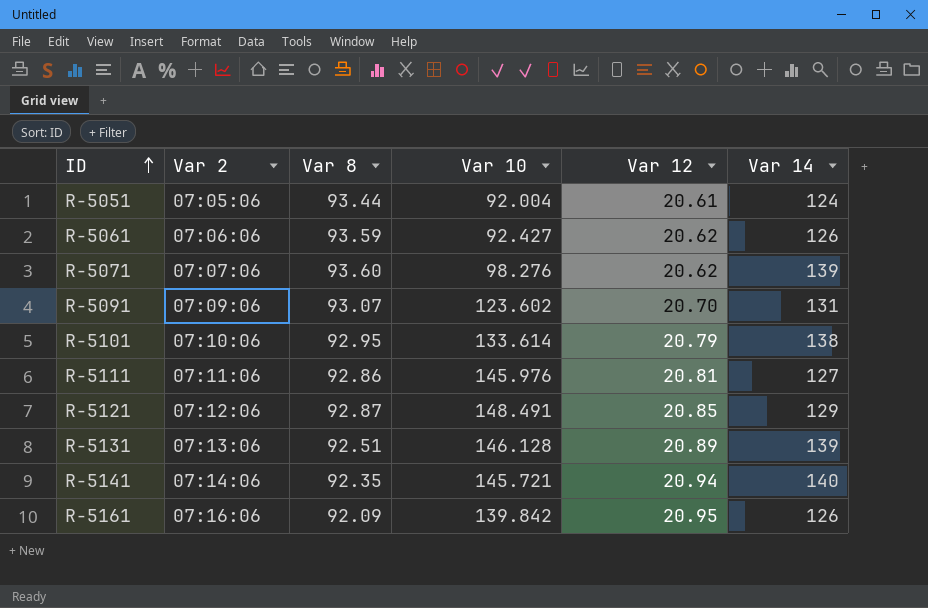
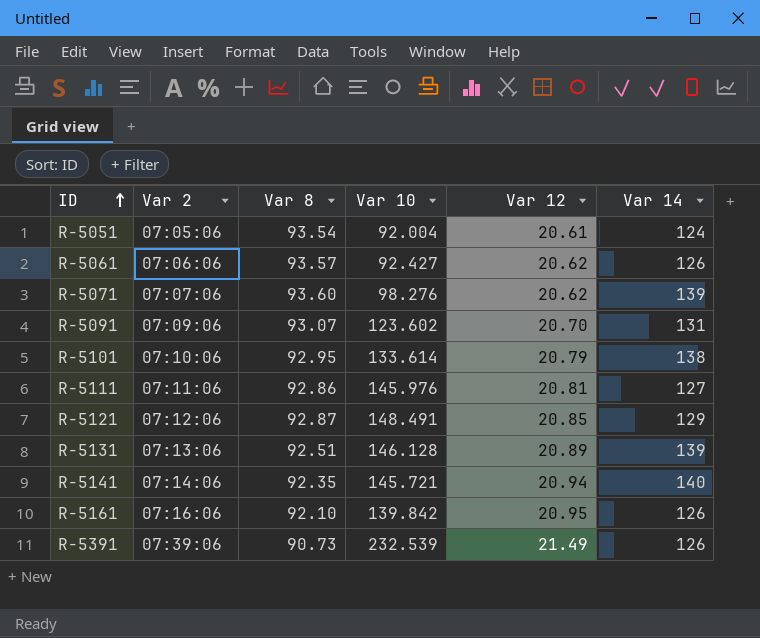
R-5051 | Var 8: 93.44 -> 93.54
R-5061 | Var 8: 93.59 -> 93.57
R-5161 | Var 8: 92.09 -> 92.10
row R-5391: none -> 07:39:06 | 90.73 | 232.539 | 21.49 | 126

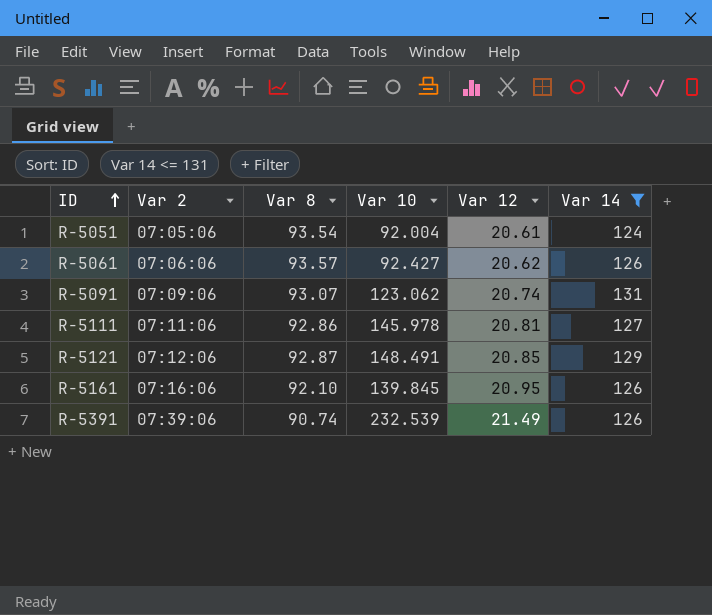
filter: none -> Var 14 <= 131
R-5091 | Var 10: 123.602 -> 123.062
R-5091 | Var 12: 20.70 -> 20.74
R-5111 | Var 10: 145.976 -> 145.978
R-5161 | Var 10: 139.842 -> 139.845
R-5391 | Var 8: 90.73 -> 90.74

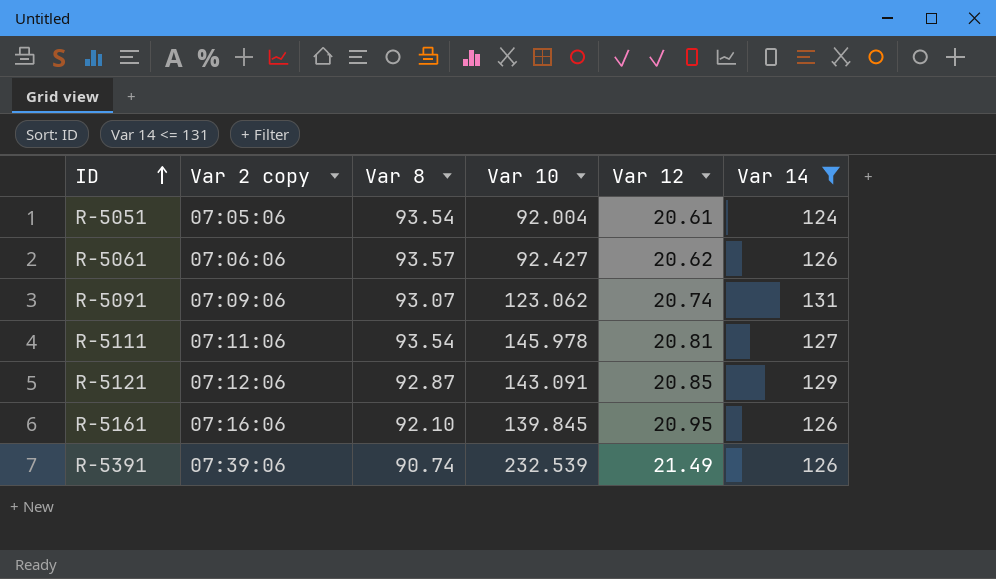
column name: Var 2 -> Var 2 copy
R-5111 | Var 8: 92.86 -> 93.54
R-5121 | Var 10: 148.491 -> 143.091

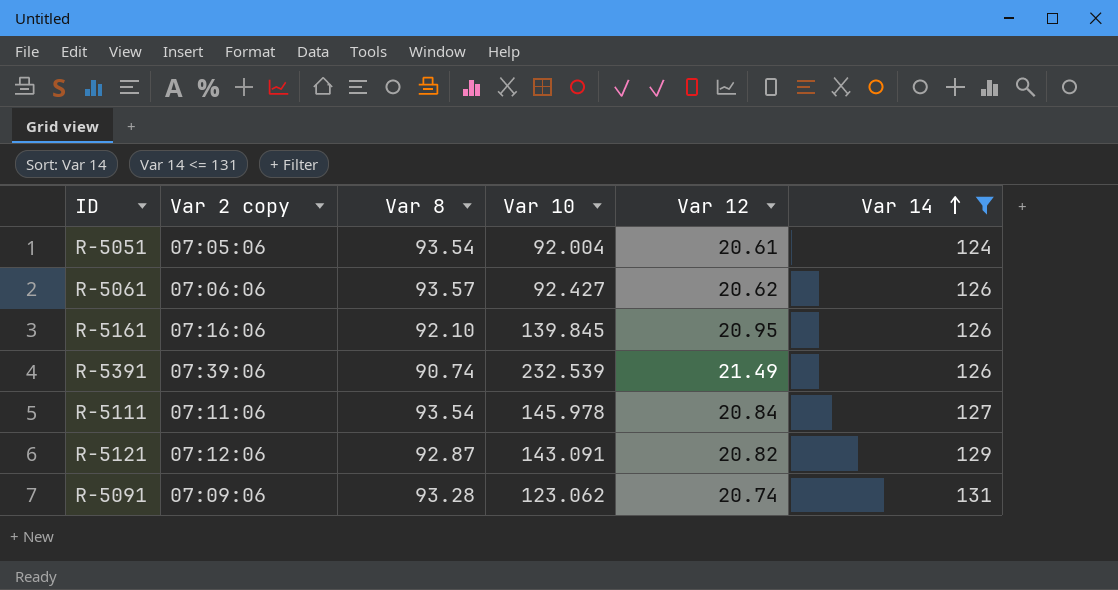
row order: ID ascending -> Var 14 ascending
R-5111 | Var 12: 20.81 -> 20.84
R-5121 | Var 12: 20.85 -> 20.82
R-5091 | Var 8: 93.07 -> 93.28

